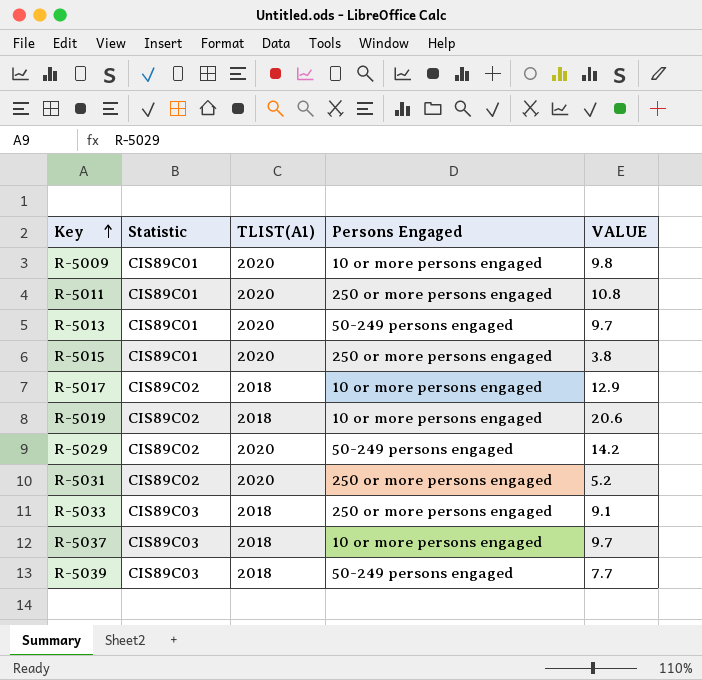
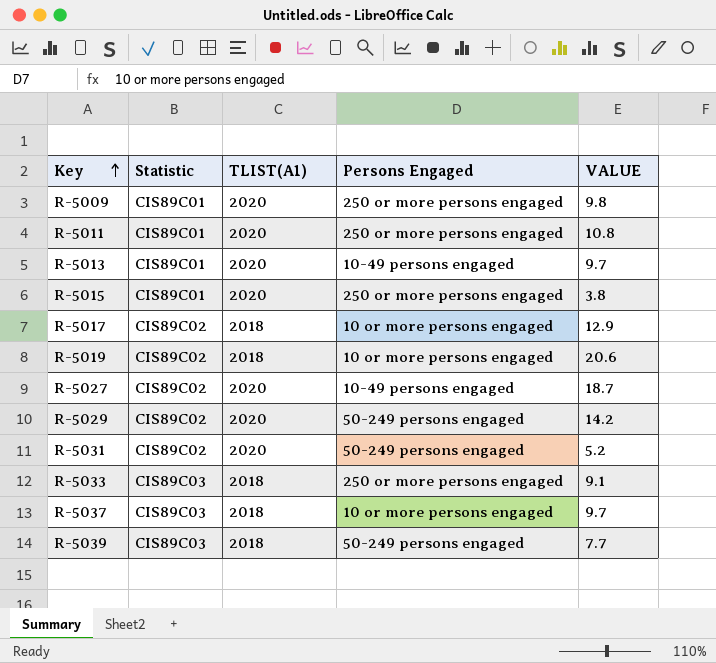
R-5009 | Persons Engaged: 10 or more persons engaged -> 250 or more persons engaged
R-5013 | Persons Engaged: 50-249 persons engaged -> 10-49 persons engaged
row R-5027: none -> CIS89C02 | 2020 | 10-49 persons engaged | 18.7
R-5031 | Persons Engaged: 250 or more persons engaged -> 50-249 persons engaged

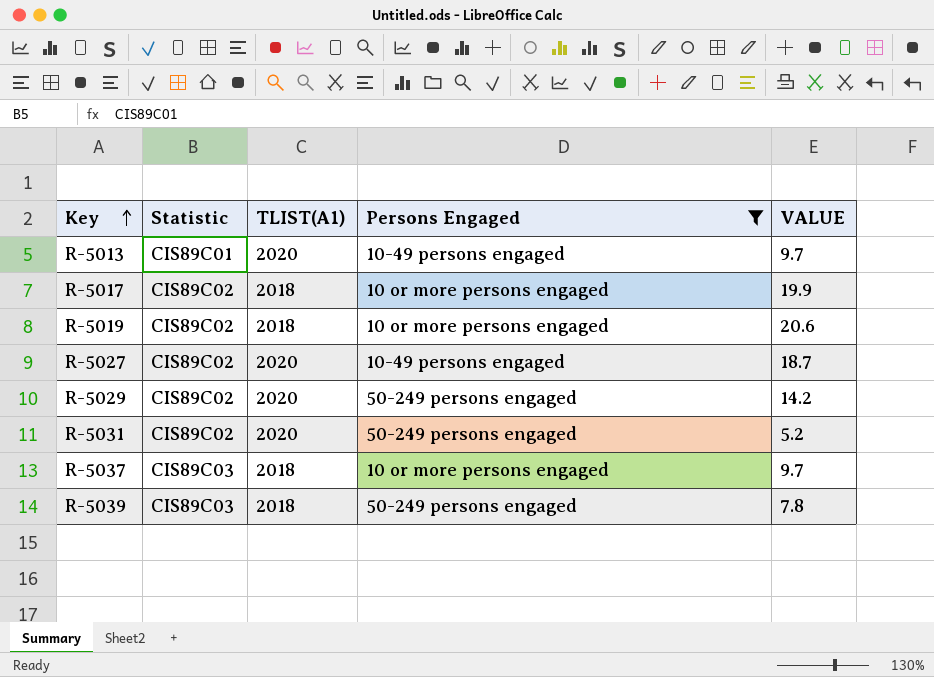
filter: none -> Persons Engaged != 250 or more persons engaged
R-5017 | VALUE: 12.9 -> 19.9
R-5039 | VALUE: 7.7 -> 7.8

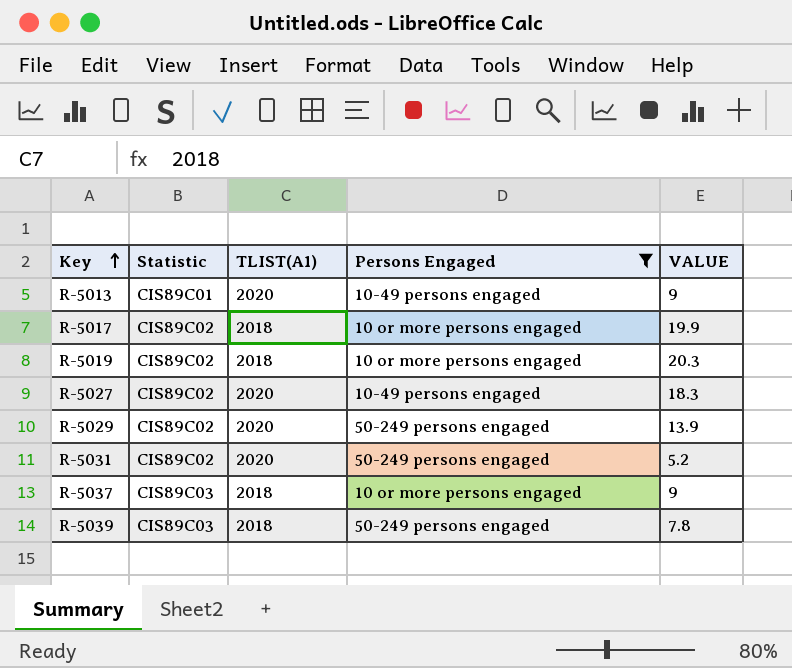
R-5013 | VALUE: 9.7 -> 9
R-5019 | VALUE: 20.6 -> 20.3
R-5027 | VALUE: 18.7 -> 18.3
R-5029 | VALUE: 14.2 -> 13.9
R-5037 | VALUE: 9.7 -> 9

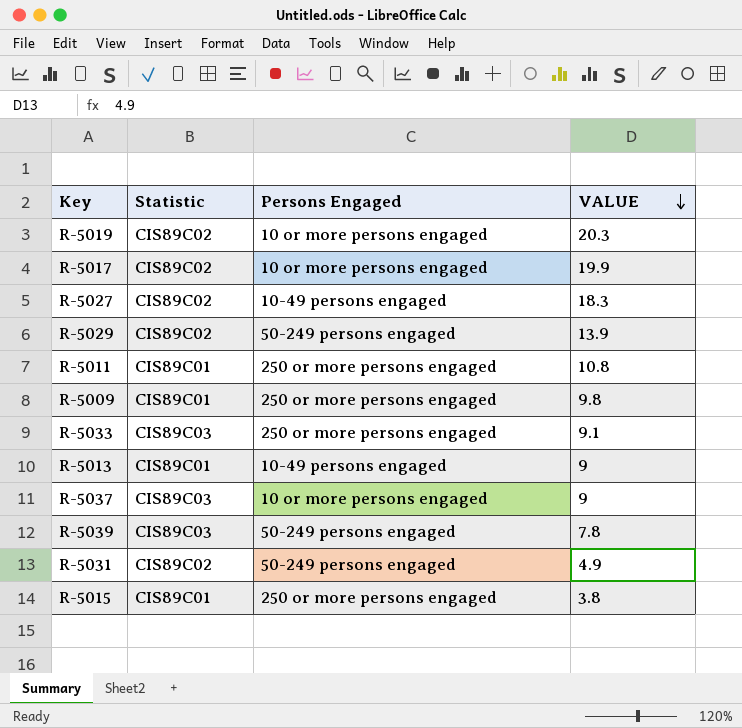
filter: Persons Engaged != 250 or more persons engaged -> none
row order: Key ascending -> VALUE descending
column TLIST(A1) | position: 3 -> none
R-5031 | VALUE: 5.2 -> 4.9

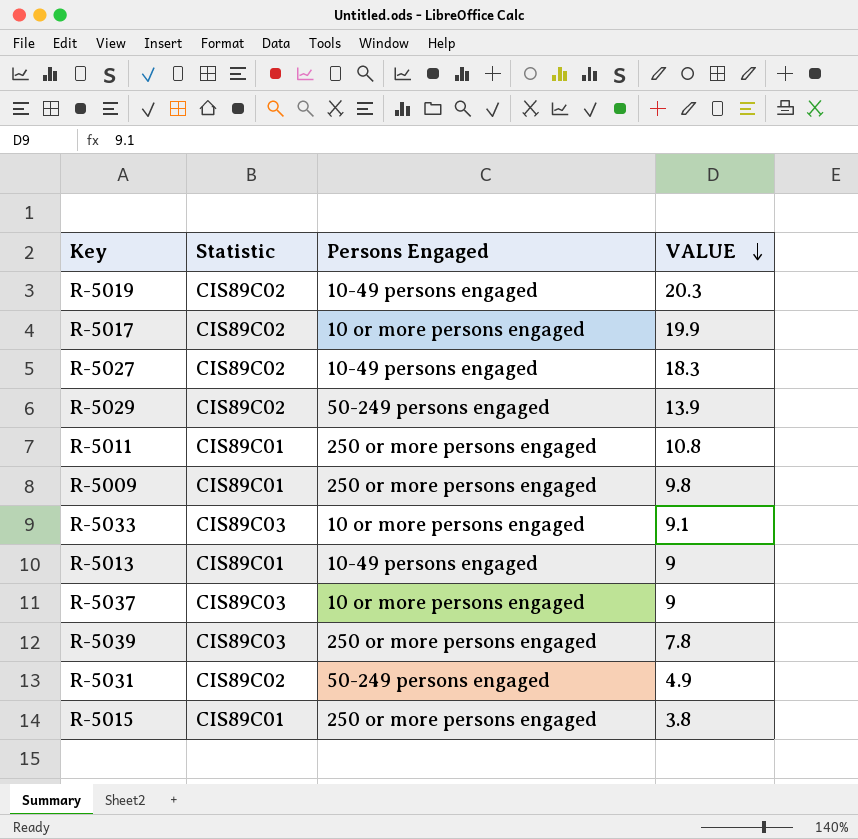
R-5019 | Persons Engaged: 10 or more persons engaged -> 10-49 persons engaged
R-5033 | Persons Engaged: 250 or more persons engaged -> 10 or more persons engaged
R-5039 | Persons Engaged: 50-249 persons engaged -> 250 or more persons engaged

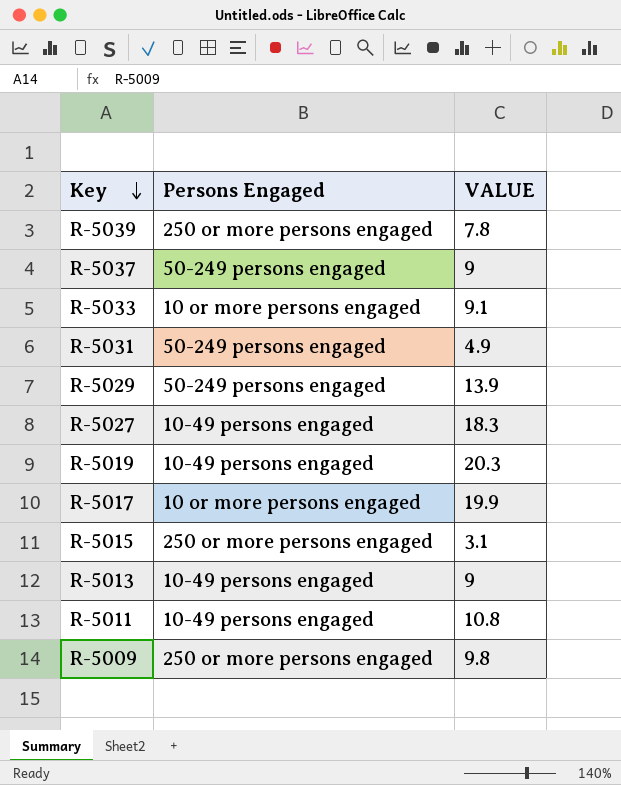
row order: VALUE descending -> Key descending
column Statistic | position: 2 -> none
R-5037 | Persons Engaged: 10 or more persons engaged -> 50-249 persons engaged
R-5015 | VALUE: 3.8 -> 3.1
R-5011 | Persons Engaged: 250 or more persons engaged -> 10-49 persons engaged

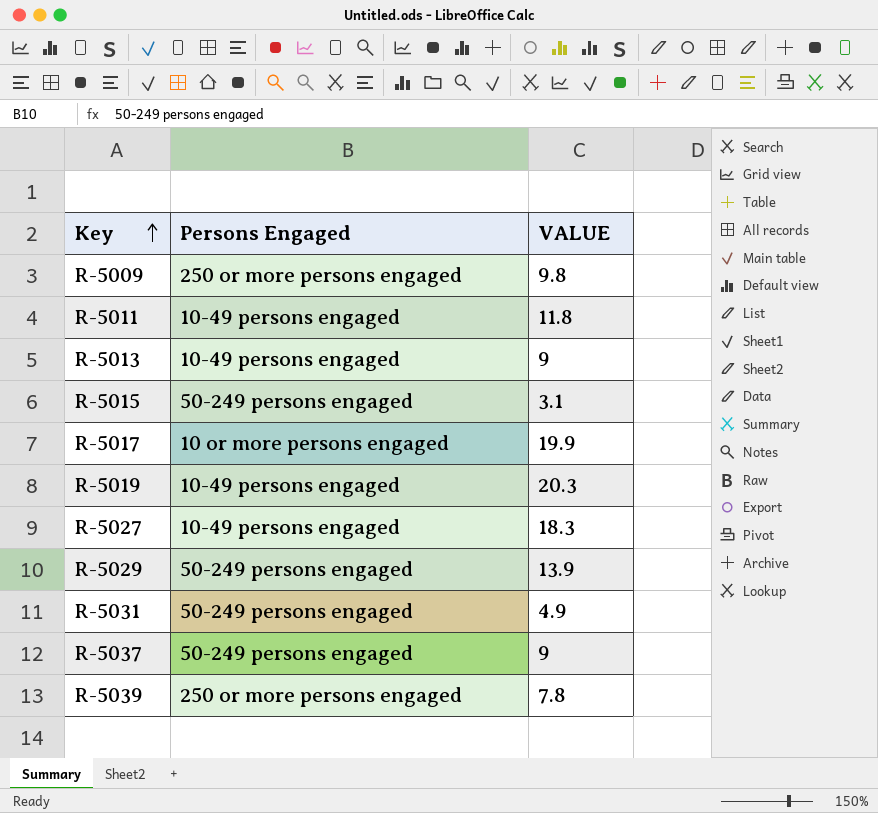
row order: Key descending -> Key ascending
row R-5033: 10 or more persons engaged | 9.1 -> none
R-5011 | VALUE: 10.8 -> 11.8
R-5015 | Persons Engaged: 250 or more persons engaged -> 50-249 persons engaged

